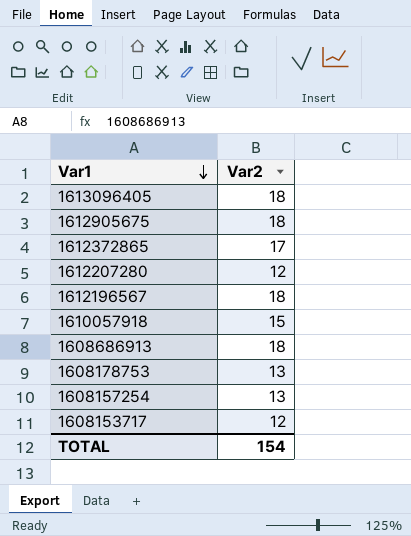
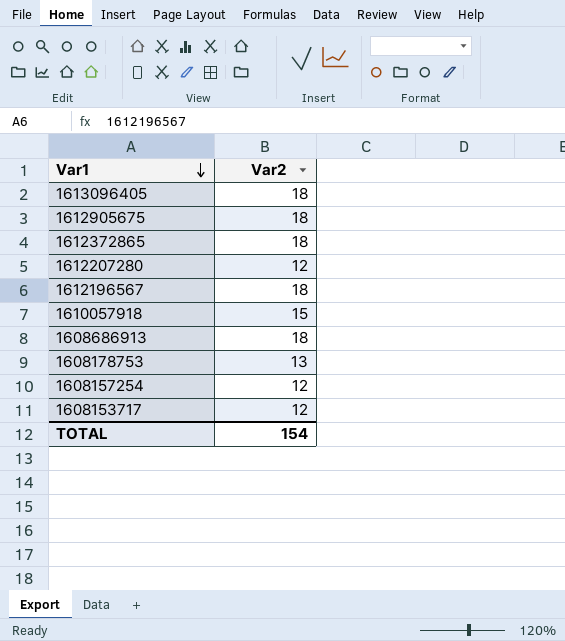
1612372865 | Var2: 17 -> 18
1608157254 | Var2: 13 -> 12

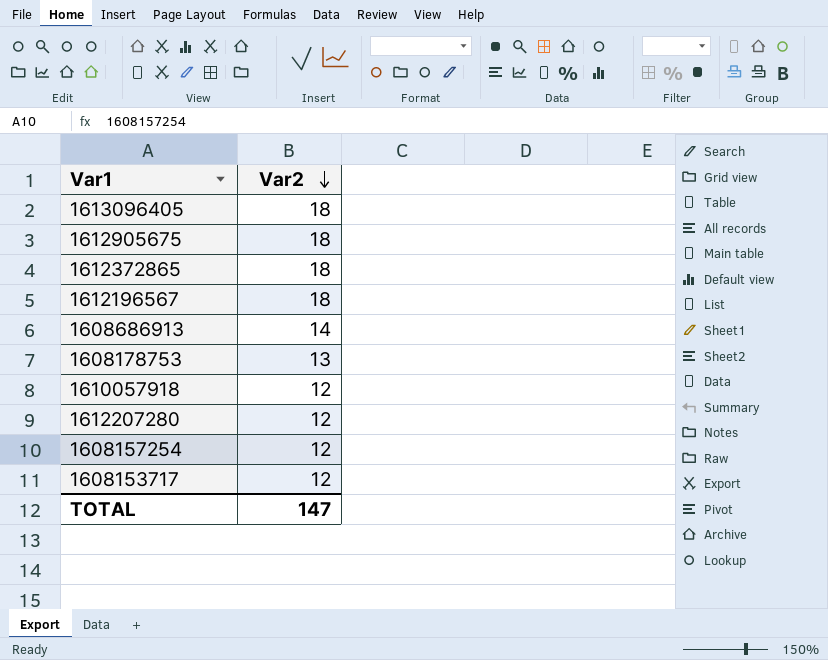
row order: Var1 descending -> Var2 descending
1608686913 | Var2: 18 -> 14
1610057918 | Var2: 15 -> 12
TOTAL | Var2: 154 -> 147

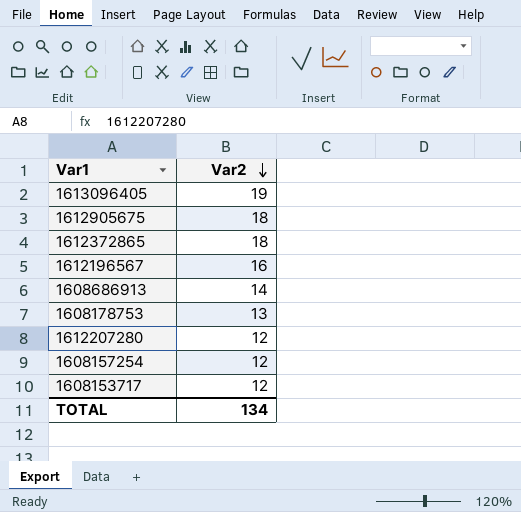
row 1610057918: 12 -> none
1613096405 | Var2: 18 -> 19
1612196567 | Var2: 18 -> 16
TOTAL | Var2: 147 -> 134

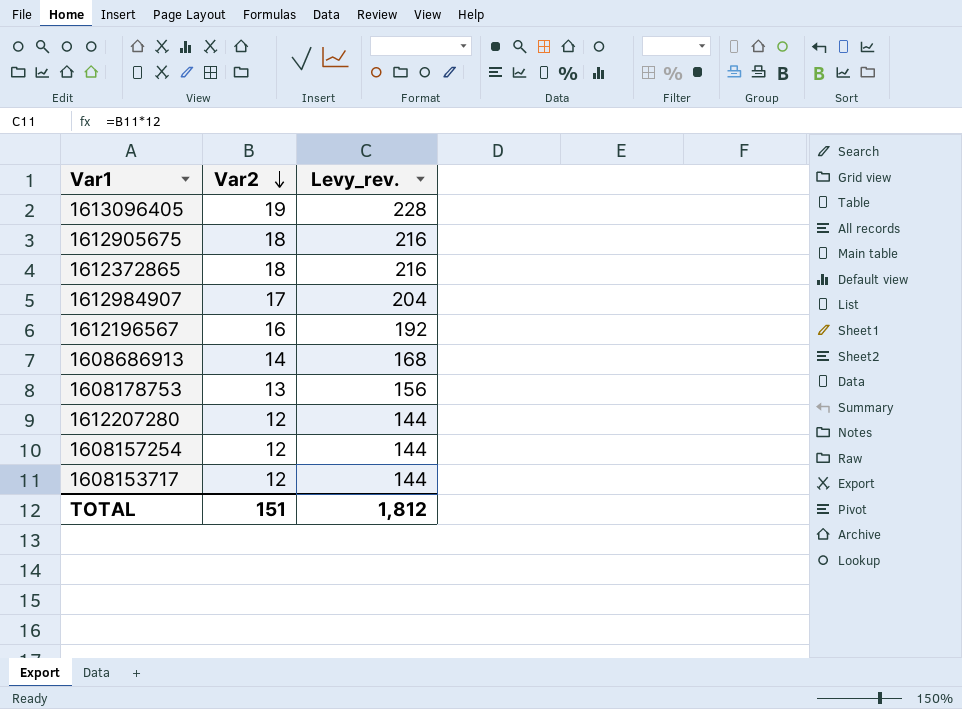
column Levy_rev. | formula: none -> [Var2] * 12
row 1612984907: none -> 17 | 204
TOTAL | Var2: 134 -> 151

